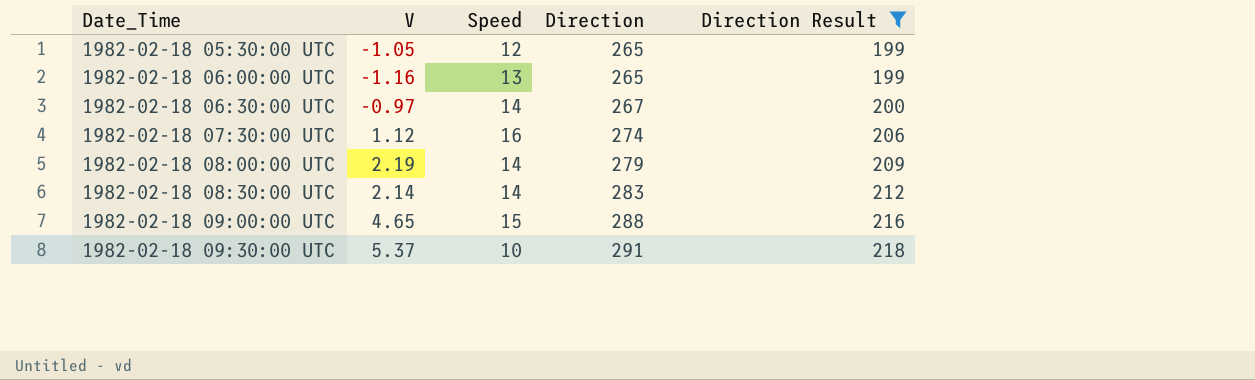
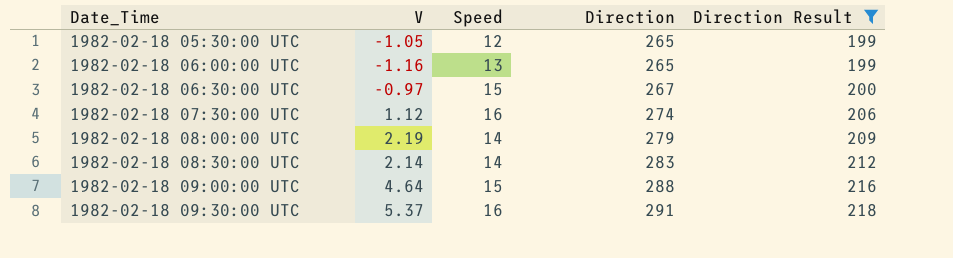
1982-02-18 06:30:00 UTC | Speed: 14 -> 15
1982-02-18 09:00:00 UTC | V: 4.65 -> 4.64
1982-02-18 09:30:00 UTC | Speed: 10 -> 16

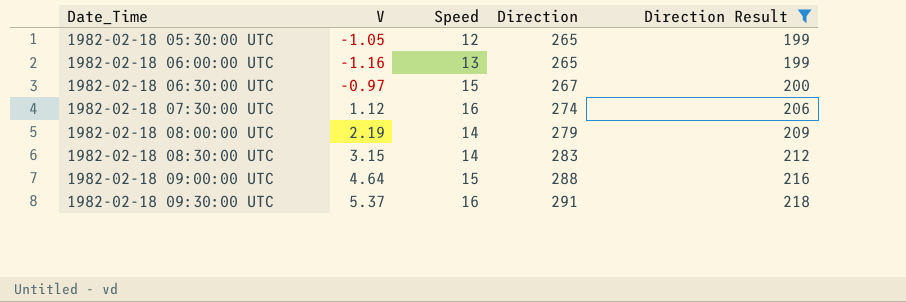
1982-02-18 08:30:00 UTC | V: 2.14 -> 3.15

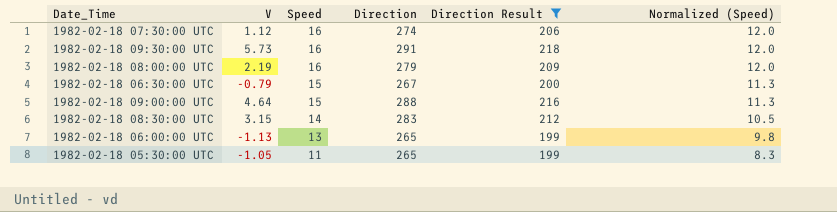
row order: Date_Time ascending -> Speed descending
column Normalized (Speed) | formula: none -> [Speed] * 0.75
1982-02-18 09:30:00 UTC | V: 5.37 -> 5.73
1982-02-18 08:00:00 UTC | Speed: 14 -> 16
1982-02-18 06:30:00 UTC | V: -0.97 -> -0.79
1982-02-18 06:00:00 UTC | V: -1.16 -> -1.13
1982-02-18 05:30:00 UTC | Speed: 12 -> 11

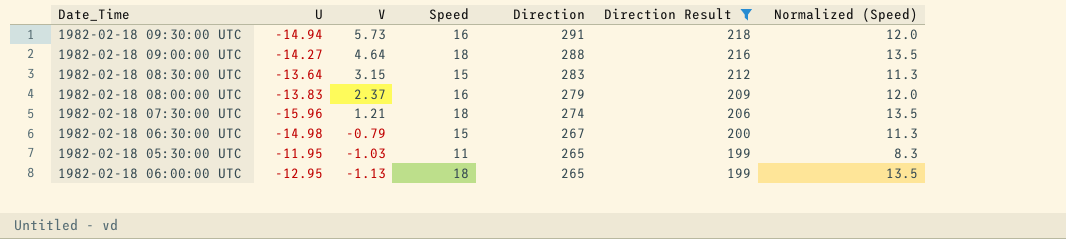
row order: Speed descending -> V descending
column U | position: none -> 2
1982-02-18 09:00:00 UTC | Speed: 15 -> 18
1982-02-18 09:00:00 UTC | Normalized (Speed): 11.3 -> 13.5
1982-02-18 08:30:00 UTC | Speed: 14 -> 15
1982-02-18 08:30:00 UTC | Normalized (Speed): 10.5 -> 11.3
1982-02-18 08:00:00 UTC | V: 2.19 -> 2.37
1982-02-18 07:30:00 UTC | V: 1.12 -> 1.21
1982-02-18 07:30:00 UTC | Speed: 16 -> 18
1982-02-18 07:30:00 UTC | Normalized (Speed): 12.0 -> 13.5
1982-02-18 05:30:00 UTC | V: -1.05 -> -1.03
1982-02-18 06:00:00 UTC | Speed: 13 -> 18
1982-02-18 06:00:00 UTC | Normalized (Speed): 9.8 -> 13.5

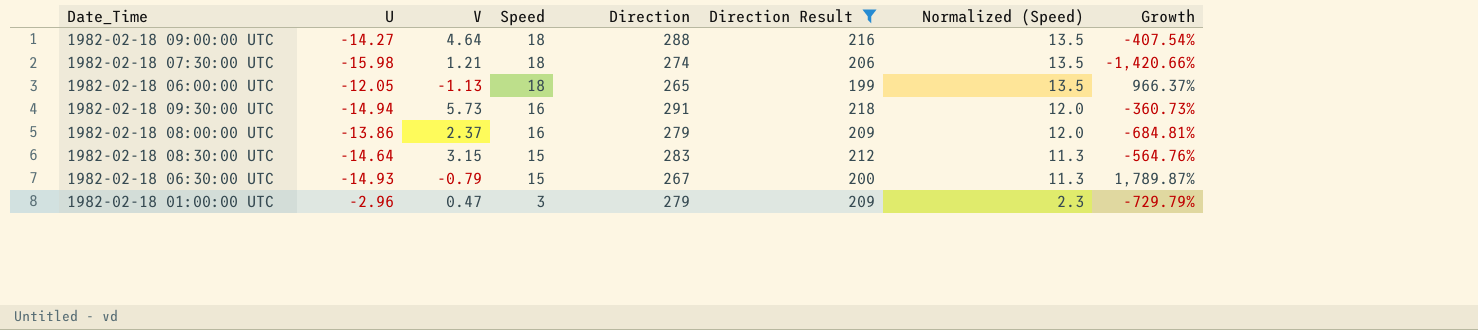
row order: V descending -> Speed descending
column Growth | formula: none -> ([U] - [V]) / [V]
row 1982-02-18 05:30:00 UTC: -11.95 | -1.03 | 11 | 265 | 199 | 8.3 -> none
1982-02-18 07:30:00 UTC | U: -15.96 -> -15.98
1982-02-18 06:00:00 UTC | U: -12.95 -> -12.05
1982-02-18 08:00:00 UTC | U: -13.83 -> -13.86
1982-02-18 08:30:00 UTC | U: -13.64 -> -14.64
1982-02-18 06:30:00 UTC | U: -14.98 -> -14.93
row 1982-02-18 01:00:00 UTC: none -> -2.96 | 0.47 | 3 | 279 | 209 | 2.3 | -729.79%

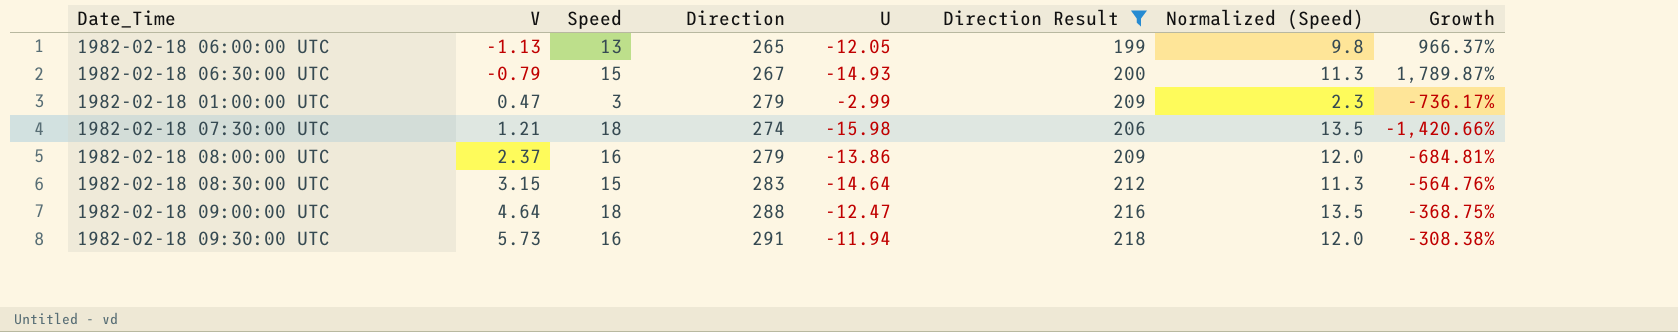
row order: Speed descending -> V ascending
column U | position: 2 -> 5
1982-02-18 06:00:00 UTC | Speed: 18 -> 13
1982-02-18 06:00:00 UTC | Normalized (Speed): 13.5 -> 9.8
1982-02-18 01:00:00 UTC | U: -2.96 -> -2.99
1982-02-18 01:00:00 UTC | Growth: -729.79% -> -736.17%
1982-02-18 09:00:00 UTC | U: -14.27 -> -12.47
1982-02-18 09:00:00 UTC | Growth: -407.54% -> -368.75%
1982-02-18 09:30:00 UTC | U: -14.94 -> -11.94
1982-02-18 09:30:00 UTC | Growth: -360.73% -> -308.38%

